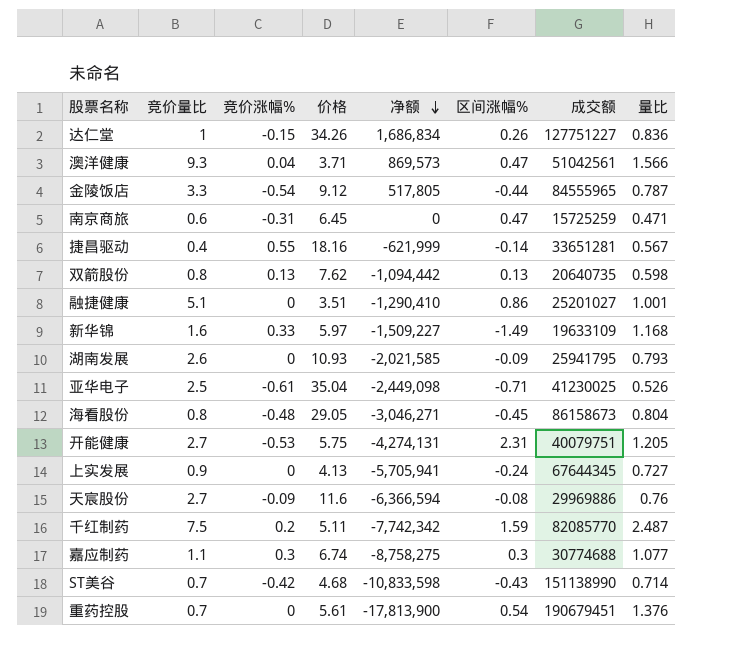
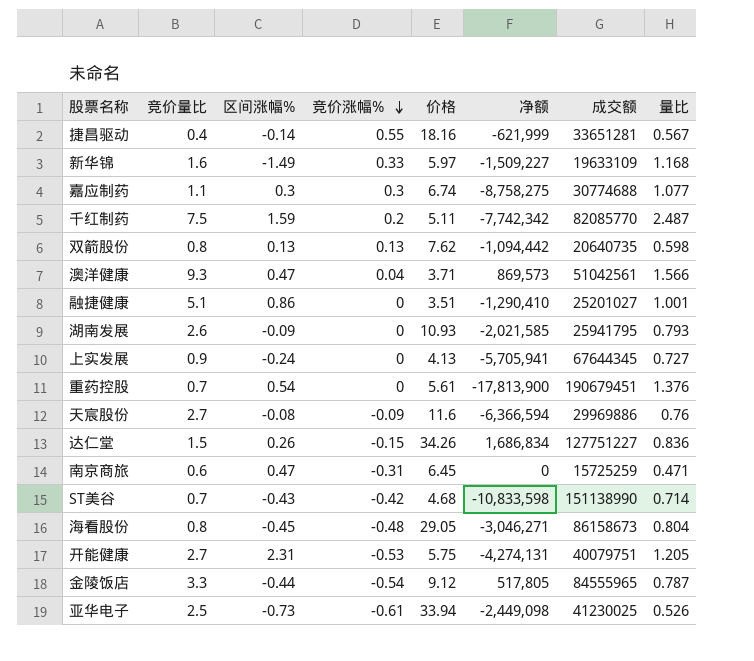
row order: 净额 descending -> 竞价涨幅% descending
column 区间涨幅% | position: 6 -> 3
达仁堂 | 竞价量比: 1 -> 1.5
亚华电子 | 区间涨幅%: -0.71 -> -0.73
亚华电子 | 价格: 35.04 -> 33.94

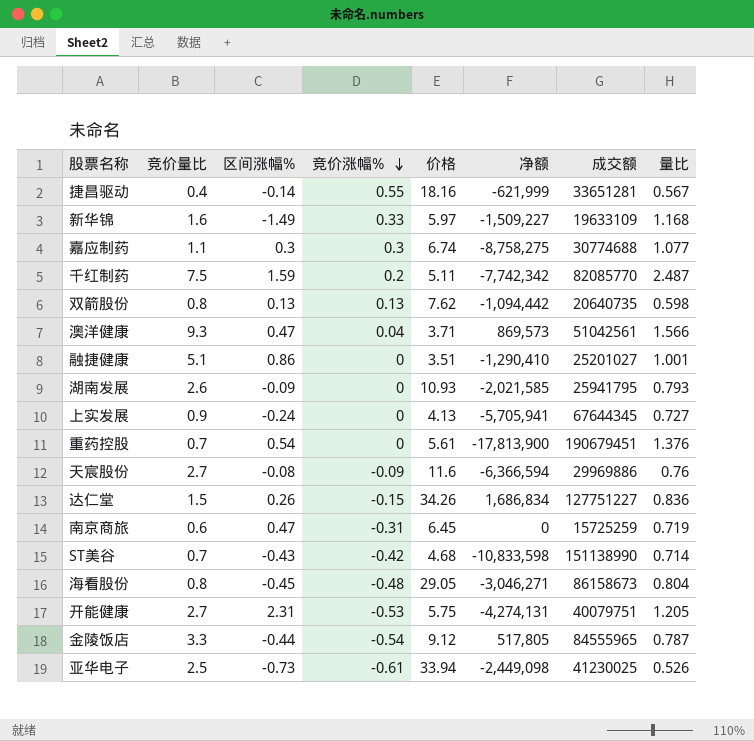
南京商旅 | 量比: 0.471 -> 0.719

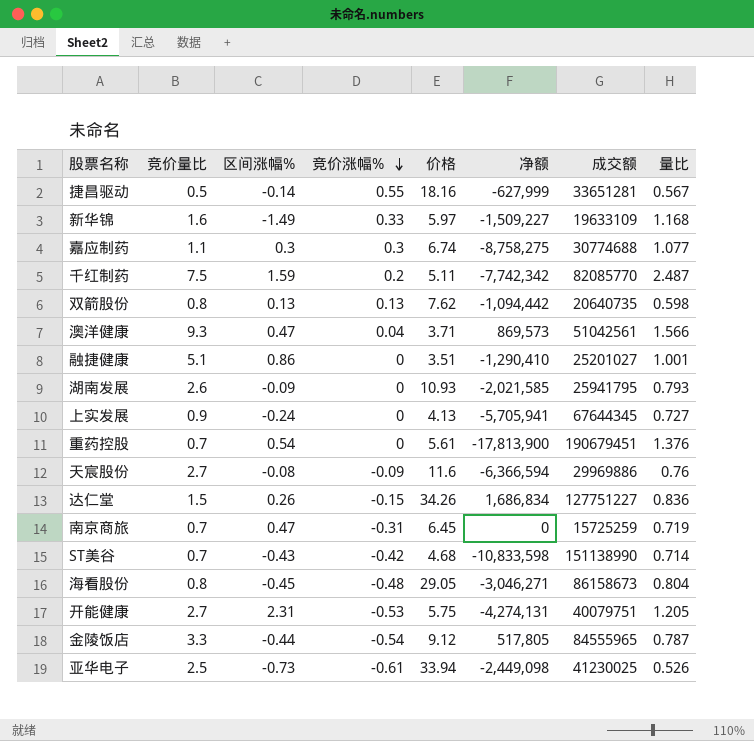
捷昌驱动 | 竞价量比: 0.4 -> 0.5
捷昌驱动 | 净额: -621,999 -> -627,999
南京商旅 | 竞价量比: 0.6 -> 0.7

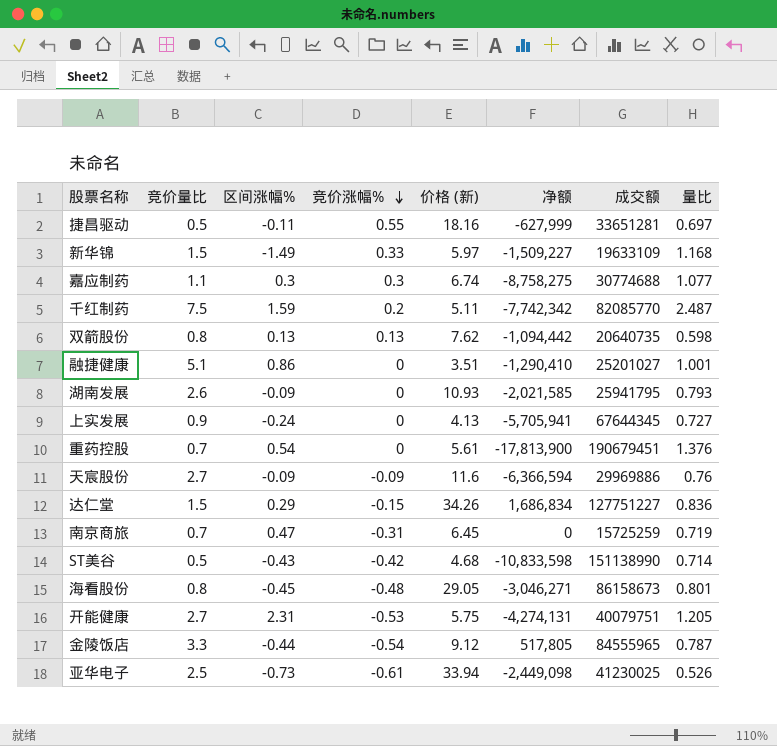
column name: 价格 -> 价格 (新)
row 澳洋健康: 9.3 | 0.47 | 0.04 | 3.71 | 869,573 | 51042561 | 1.566 -> none
捷昌驱动 | 区间涨幅%: -0.14 -> -0.11
捷昌驱动 | 量比: 0.567 -> 0.697
新华锦 | 竞价量比: 1.6 -> 1.5
天宸股份 | 区间涨幅%: -0.08 -> -0.09
达仁堂 | 区间涨幅%: 0.26 -> 0.29
ST美谷 | 竞价量比: 0.7 -> 0.5
海看股份 | 量比: 0.804 -> 0.801

